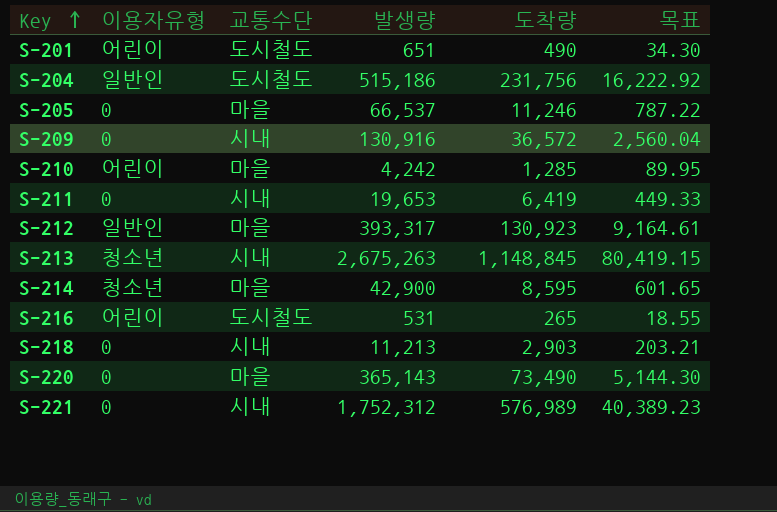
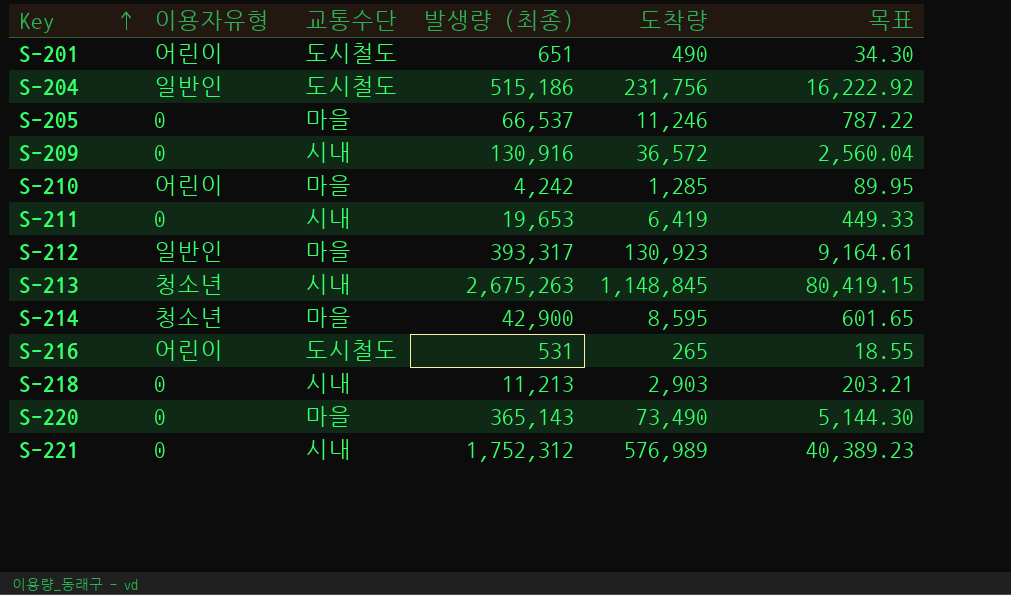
column name: 발생량 -> 발생량 (최종)

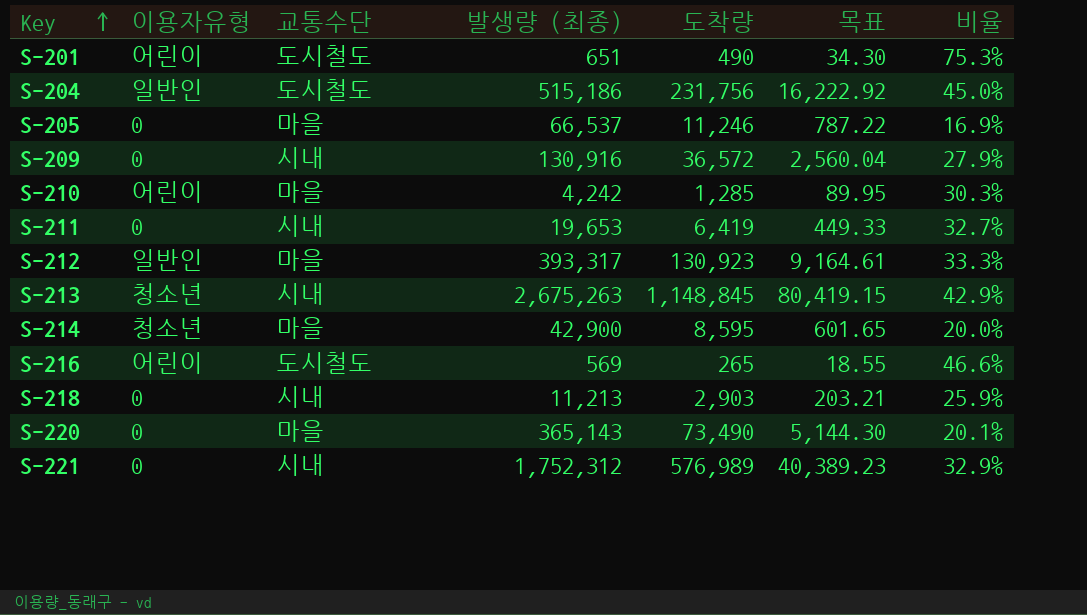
column 비율 | formula: none -> [도착량] / [발생량 (최종)]
S-216 | 발생량 (최종): 531 -> 569

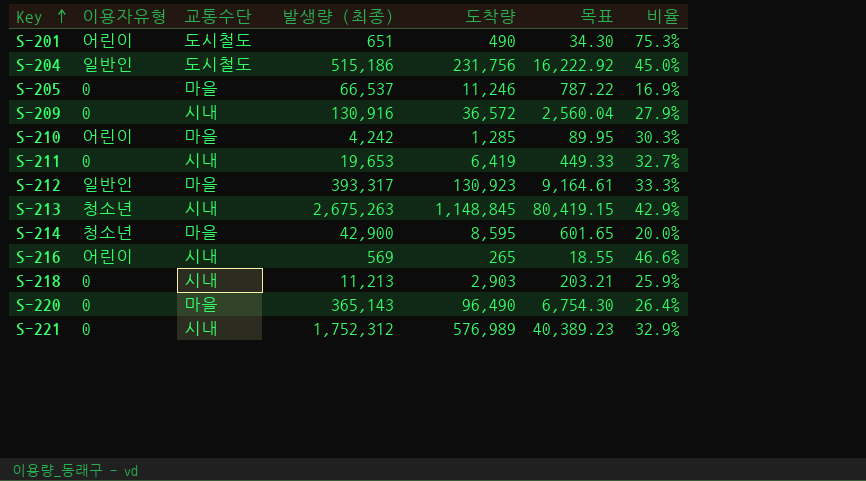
S-216 | 교통수단: 도시철도 -> 시내
S-220 | 도착량: 73,490 -> 96,490
S-220 | 목표: 5,144.30 -> 6,754.30
S-220 | 비율: 20.1% -> 26.4%

